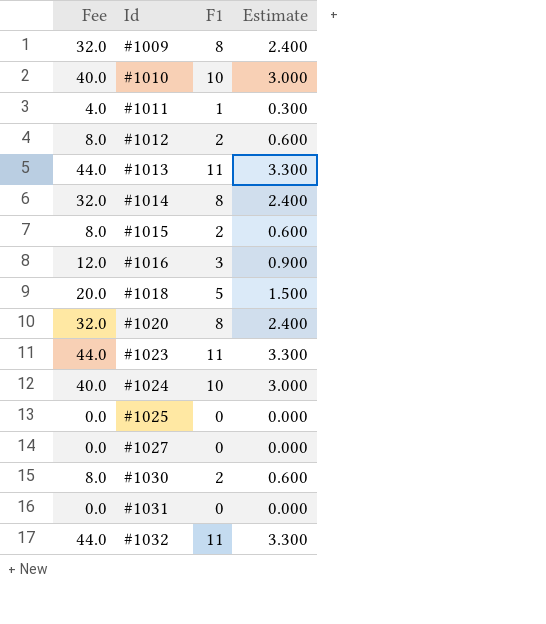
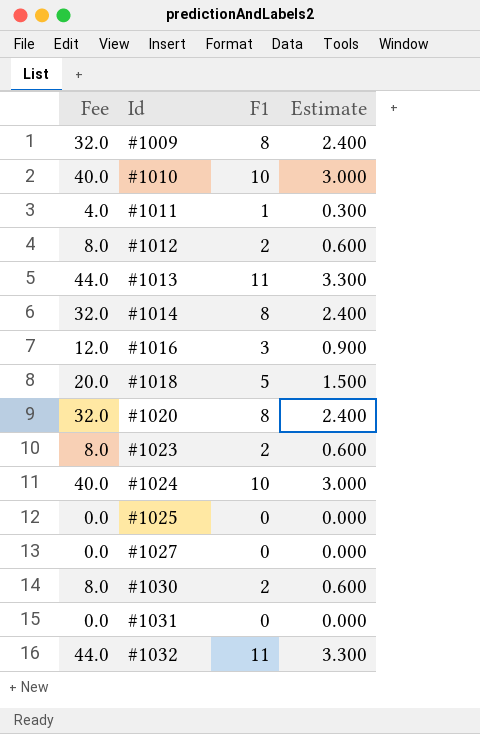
row #1015: 8.0 | 2 | 0.600 -> none
#1023 | Fee: 44.0 -> 8.0
#1023 | F1: 11 -> 2
#1023 | Estimate: 3.300 -> 0.600

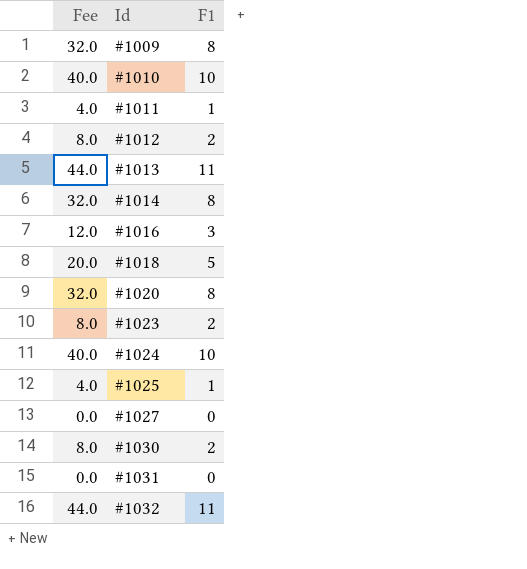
column Estimate | formula: [F1] * 0.3 -> none
#1025 | Fee: 0.0 -> 4.0
#1025 | F1: 0 -> 1

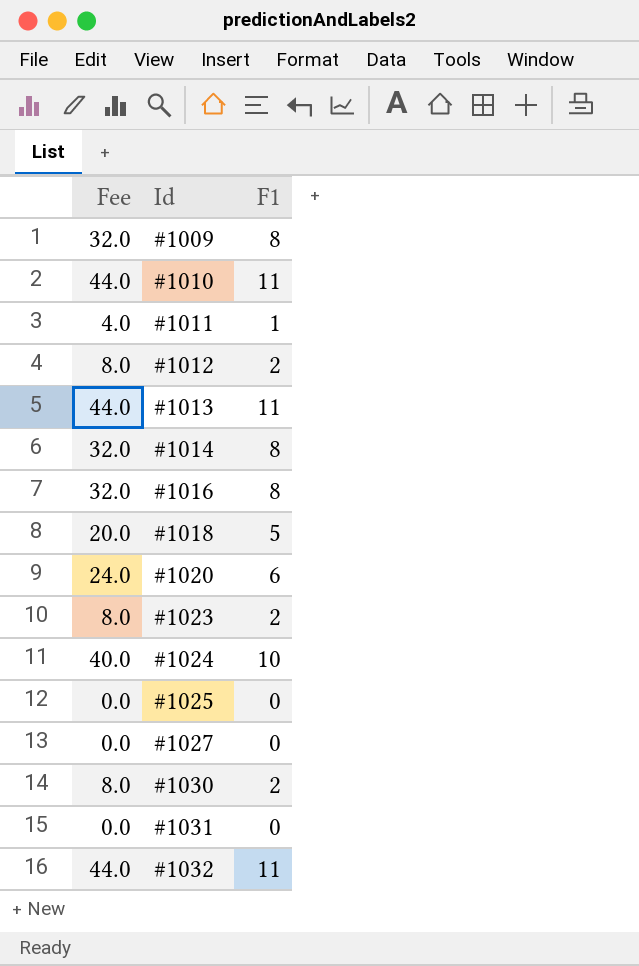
#1010 | Fee: 40.0 -> 44.0
#1010 | F1: 10 -> 11
#1016 | Fee: 12.0 -> 32.0
#1016 | F1: 3 -> 8
#1020 | Fee: 32.0 -> 24.0
#1020 | F1: 8 -> 6
#1025 | Fee: 4.0 -> 0.0
#1025 | F1: 1 -> 0

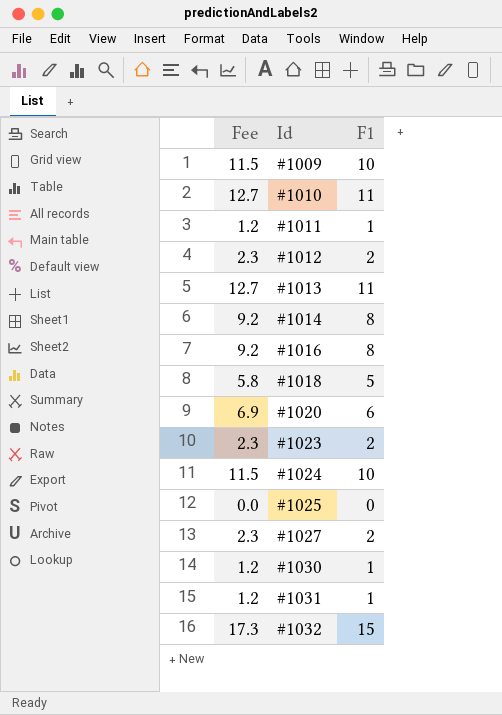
column Fee | formula: [F1] * 4 -> [F1] * 1.15
#1009 | F1: 8 -> 10
#1027 | F1: 0 -> 2
#1030 | F1: 2 -> 1
#1031 | F1: 0 -> 1
#1032 | F1: 11 -> 15

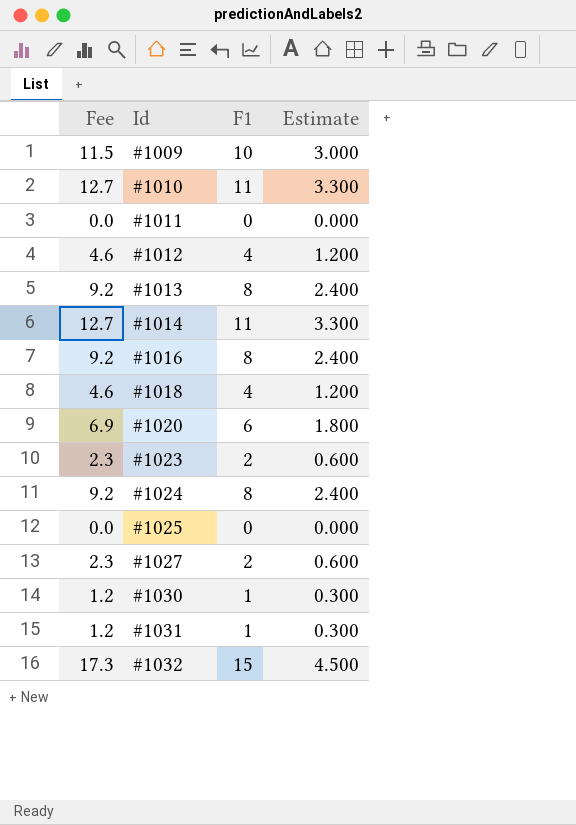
column Estimate | formula: none -> [F1] * 0.3
#1011 | Fee: 1.2 -> 0.0
#1011 | F1: 1 -> 0
#1012 | Fee: 2.3 -> 4.6
#1012 | F1: 2 -> 4
#1013 | Fee: 12.7 -> 9.2
#1013 | F1: 11 -> 8
#1014 | Fee: 9.2 -> 12.7
#1014 | F1: 8 -> 11
#1018 | Fee: 5.8 -> 4.6
#1018 | F1: 5 -> 4
#1024 | Fee: 11.5 -> 9.2
#1024 | F1: 10 -> 8

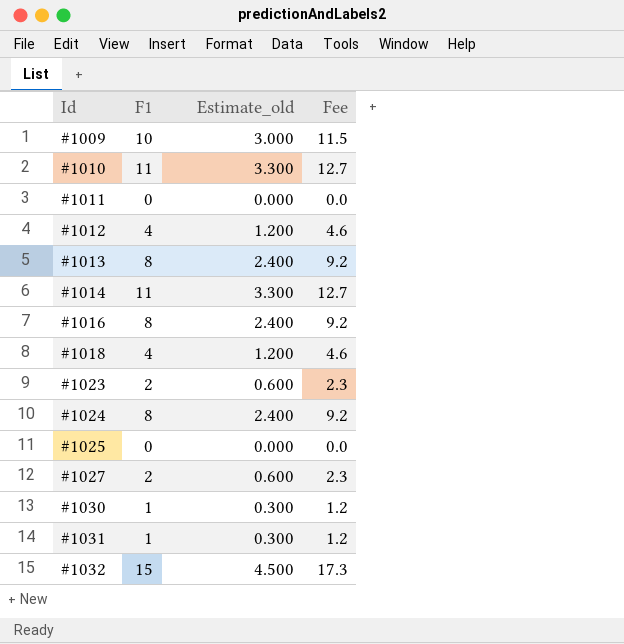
column name: Estimate -> Estimate_old
column Fee | position: 1 -> 4
row #1020: 6.9 | 6 | 1.800 -> none

